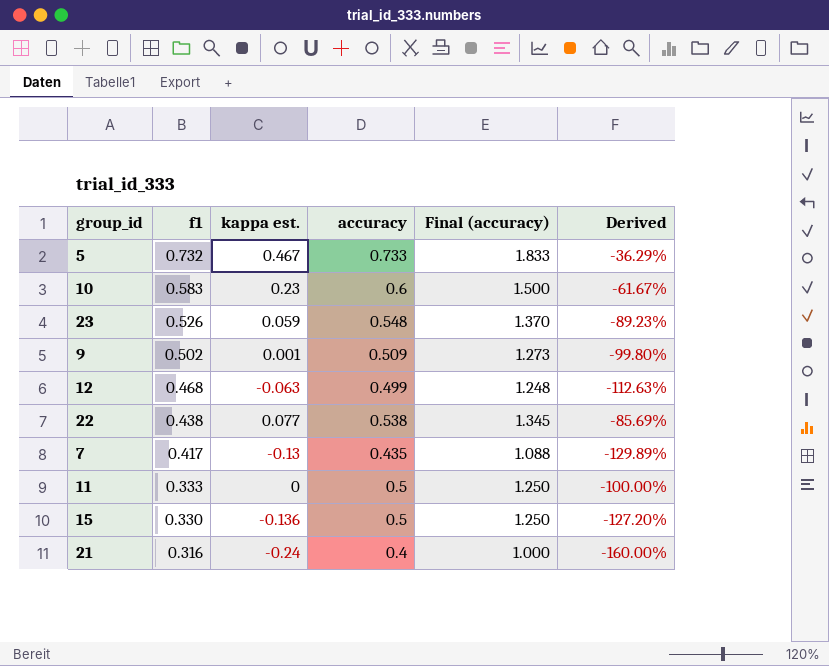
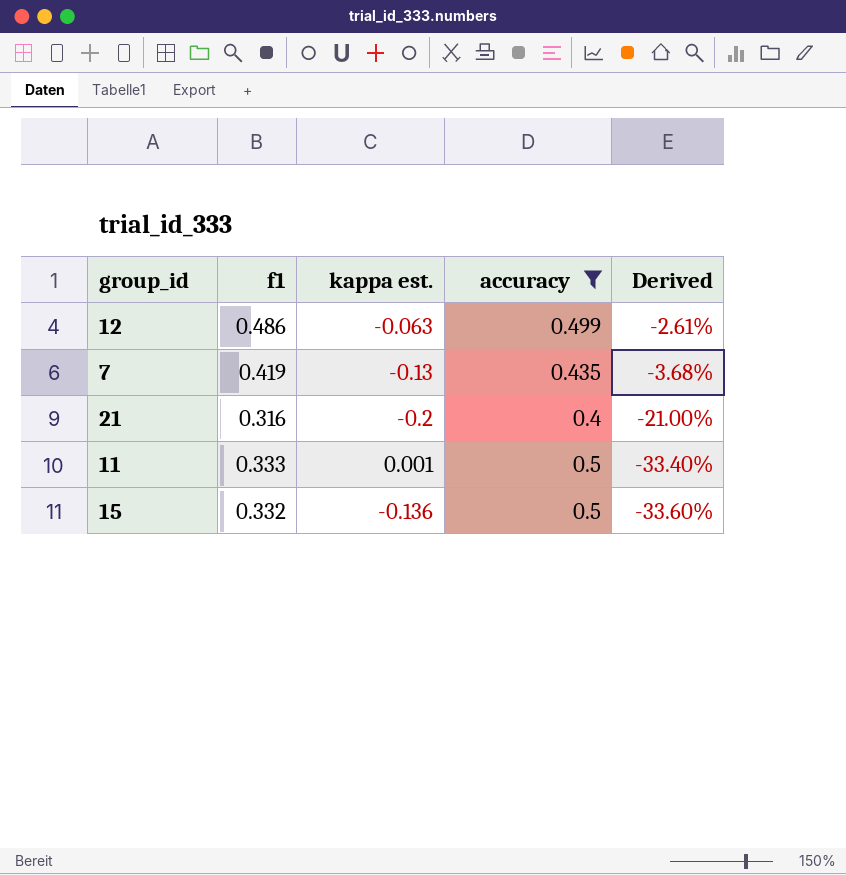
filter: none -> accuracy <= 0.5
row order: f1 descending -> Derived descending
column Final (accuracy) | formula: [accuracy] * 2.5 -> none
column Derived | formula: ([kappa est.] - [accuracy]) / [accuracy] -> ([f1] - [accuracy]) / [accuracy]
12 | f1: 0.468 -> 0.486
7 | f1: 0.417 -> 0.419
21 | kappa est.: -0.24 -> -0.2
11 | kappa est.: 0 -> 0.001
15 | f1: 0.330 -> 0.332

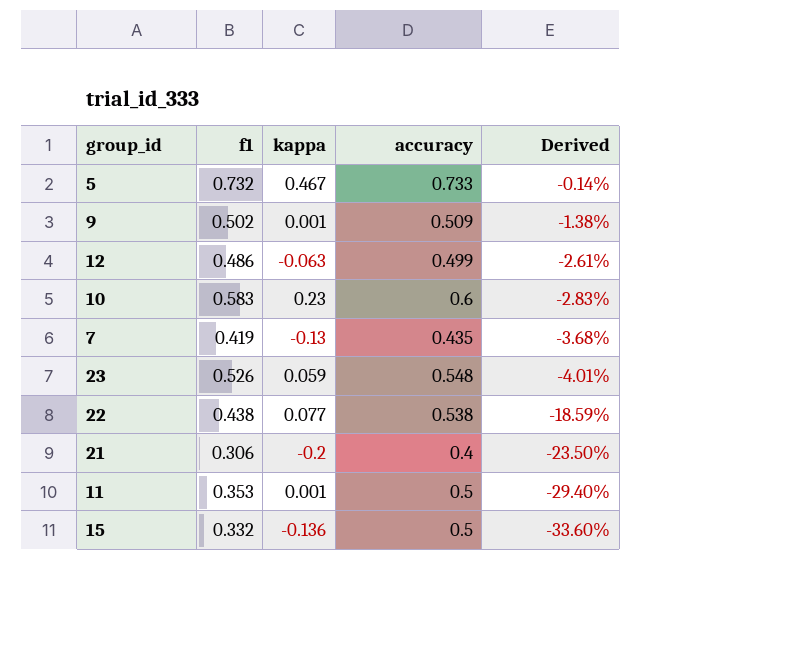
filter: accuracy <= 0.5 -> none
column name: kappa est. -> kappa
21 | f1: 0.316 -> 0.306
21 | Derived: -21.00% -> -23.50%
11 | f1: 0.333 -> 0.353
11 | Derived: -33.40% -> -29.40%

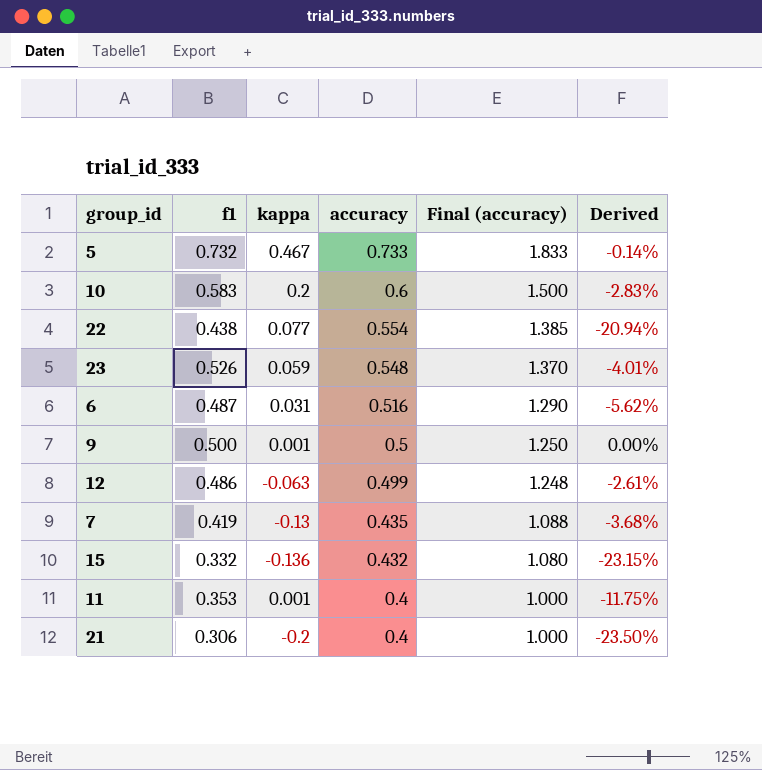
row order: Derived descending -> accuracy descending
column Final (accuracy) | formula: none -> [accuracy] * 2.5
10 | kappa: 0.23 -> 0.2
22 | accuracy: 0.538 -> 0.554
22 | Derived: -18.59% -> -20.94%
row 6: none -> 0.487 | 0.031 | 0.516 | 1.290 | -5.62%
9 | f1: 0.502 -> 0.500
9 | accuracy: 0.509 -> 0.5
9 | Derived: -1.38% -> 0.00%
15 | accuracy: 0.5 -> 0.432
15 | Derived: -33.60% -> -23.15%
11 | accuracy: 0.5 -> 0.4
11 | Derived: -29.40% -> -11.75%

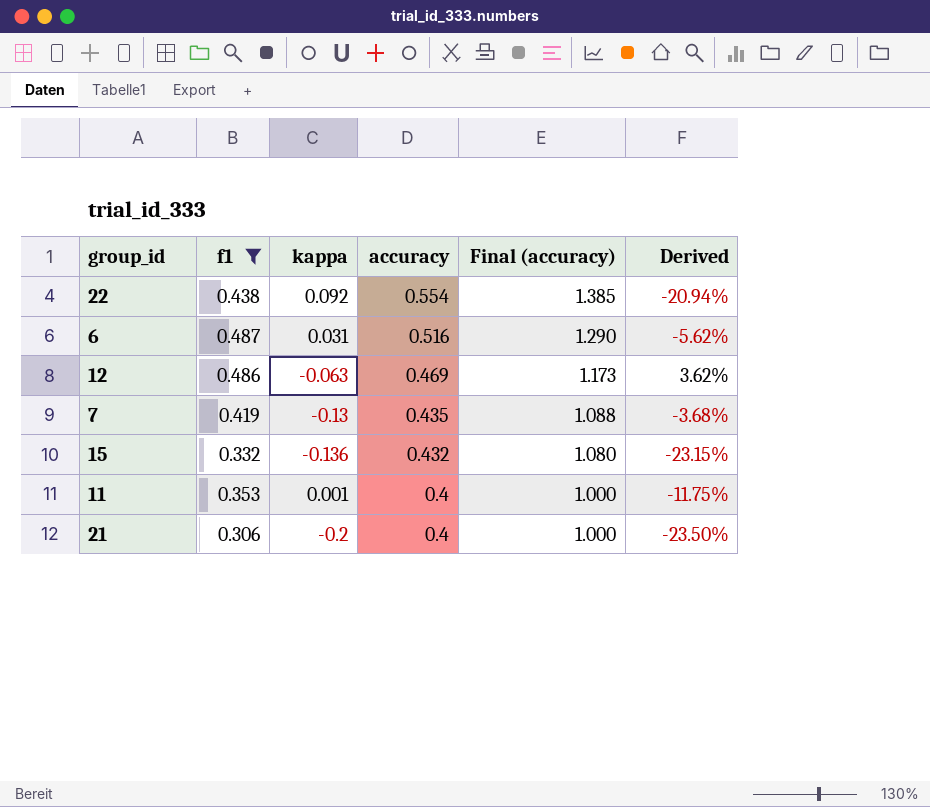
filter: none -> f1 <= 0.487
22 | kappa: 0.077 -> 0.092
12 | accuracy: 0.499 -> 0.469
12 | Final (accuracy): 1.248 -> 1.173
12 | Derived: -2.61% -> 3.62%

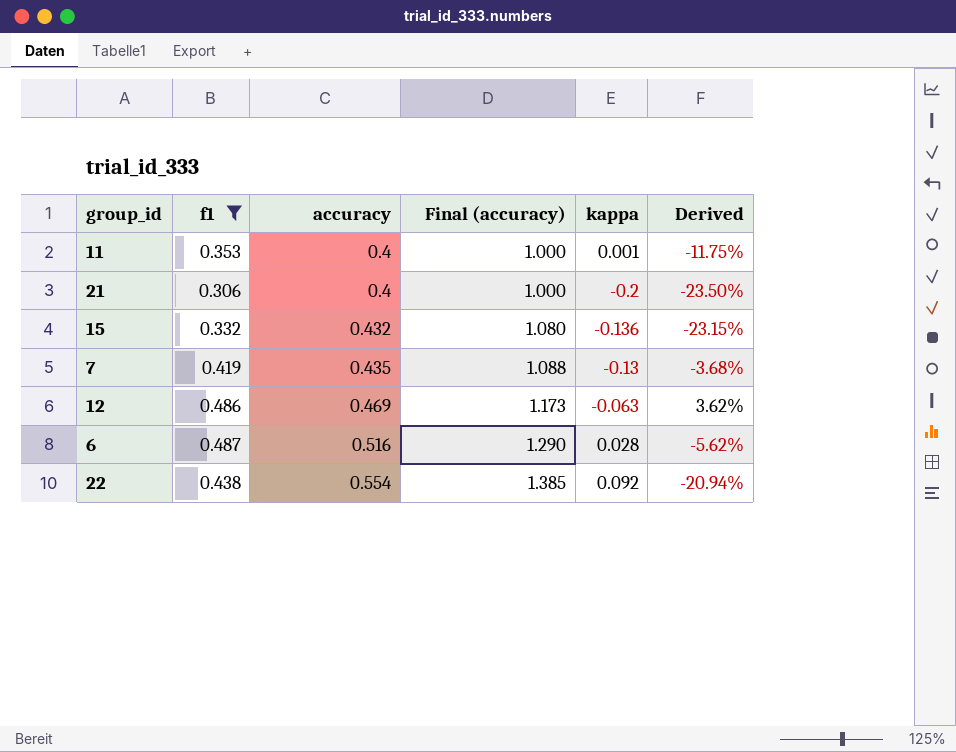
row order: accuracy descending -> accuracy ascending
column kappa | position: 3 -> 5
6 | kappa: 0.031 -> 0.028

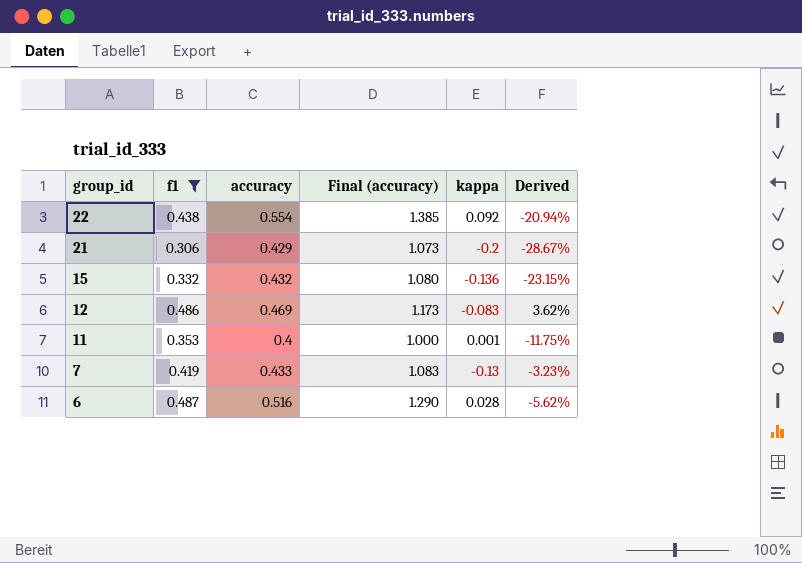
row order: accuracy ascending -> group_id descending
21 | accuracy: 0.4 -> 0.429
21 | Final (accuracy): 1.000 -> 1.073
21 | Derived: -23.50% -> -28.67%
12 | kappa: -0.063 -> -0.083
7 | accuracy: 0.435 -> 0.433
7 | Final (accuracy): 1.088 -> 1.083
7 | Derived: -3.68% -> -3.23%

